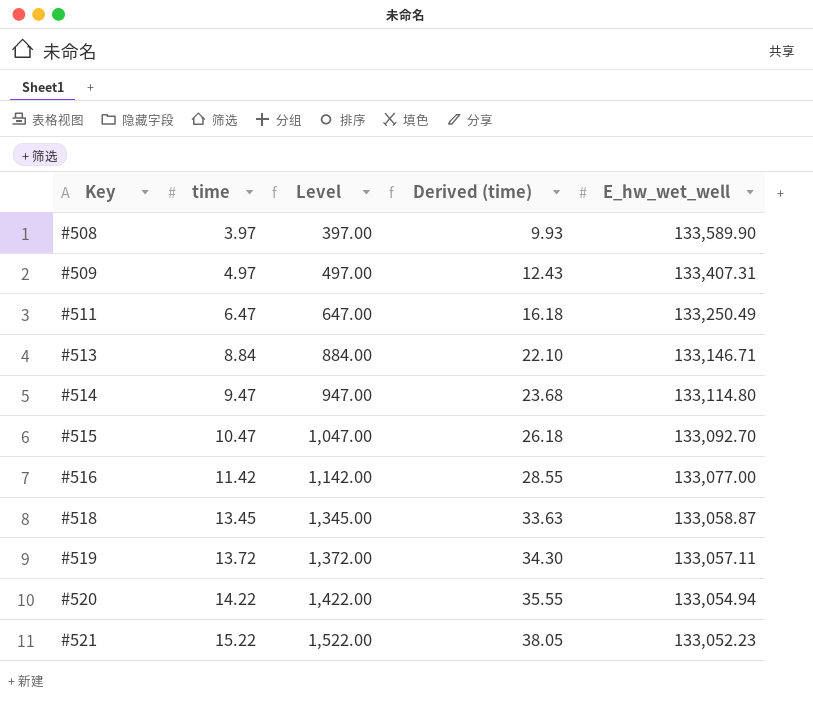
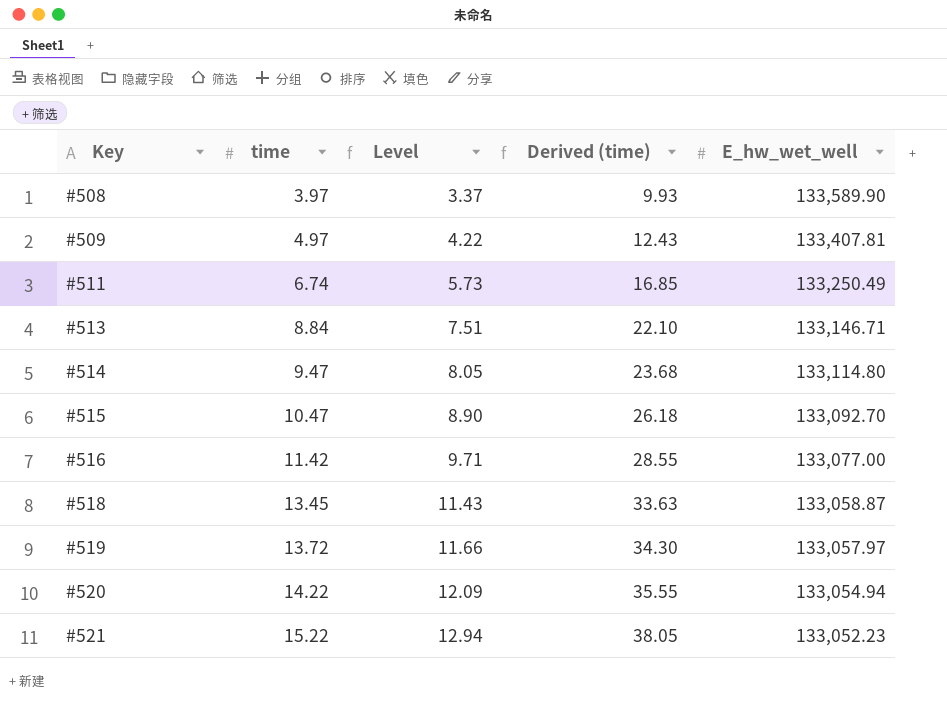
column Level | formula: [time] * 100 -> [time] * 0.85
#509 | E_hw_wet_well: 133,407.31 -> 133,407.81
#511 | time: 6.47 -> 6.74
#511 | Derived (time): 16.18 -> 16.85
#519 | E_hw_wet_well: 133,057.11 -> 133,057.97

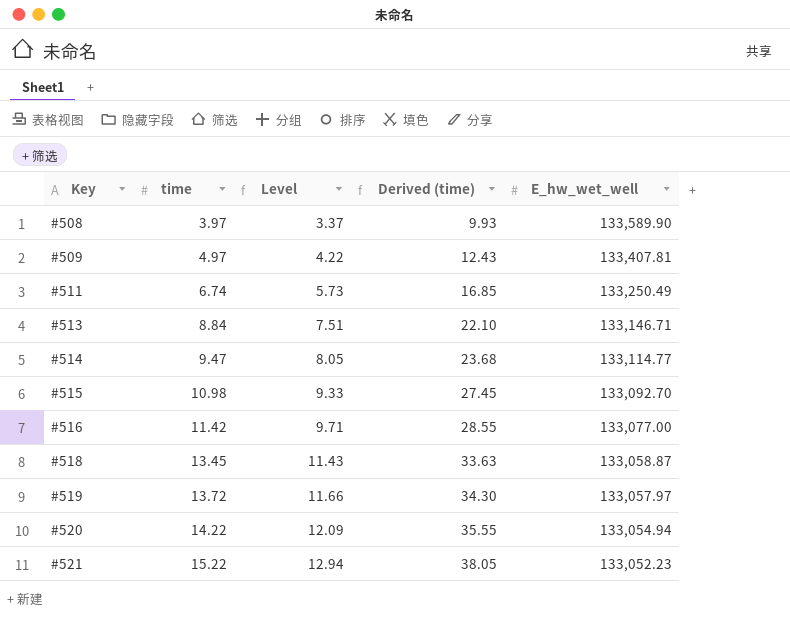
#514 | E_hw_wet_well: 133,114.80 -> 133,114.77
#515 | time: 10.47 -> 10.98
#515 | Level: 8.90 -> 9.33
#515 | Derived (time): 26.18 -> 27.45

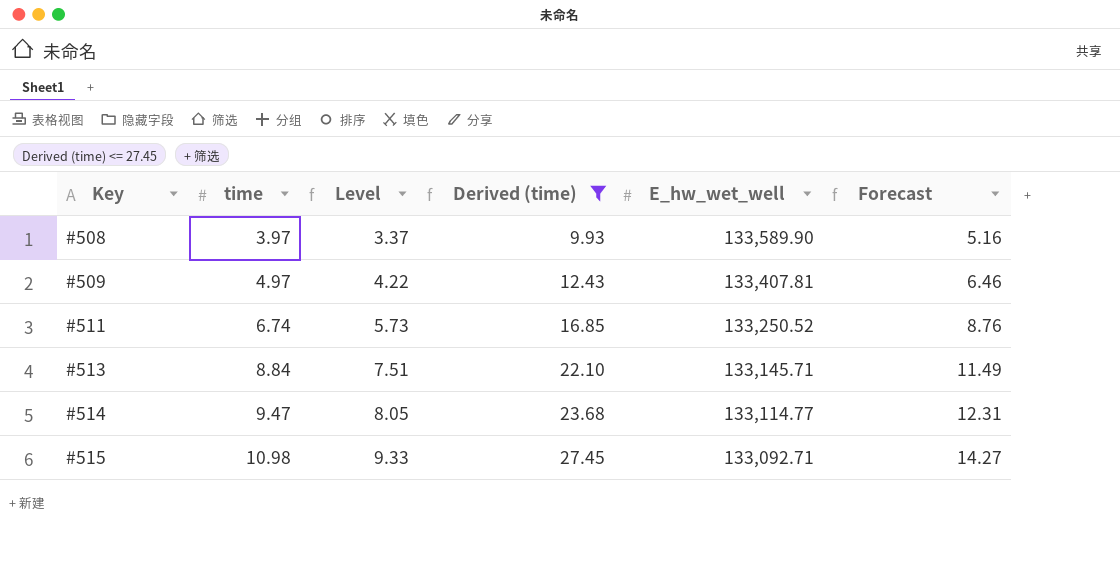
filter: none -> Derived (time) <= 27.45
column Forecast | formula: none -> [time] * 1.3
#511 | E_hw_wet_well: 133,250.49 -> 133,250.52
#513 | E_hw_wet_well: 133,146.71 -> 133,145.71
#515 | E_hw_wet_well: 133,092.70 -> 133,092.71

